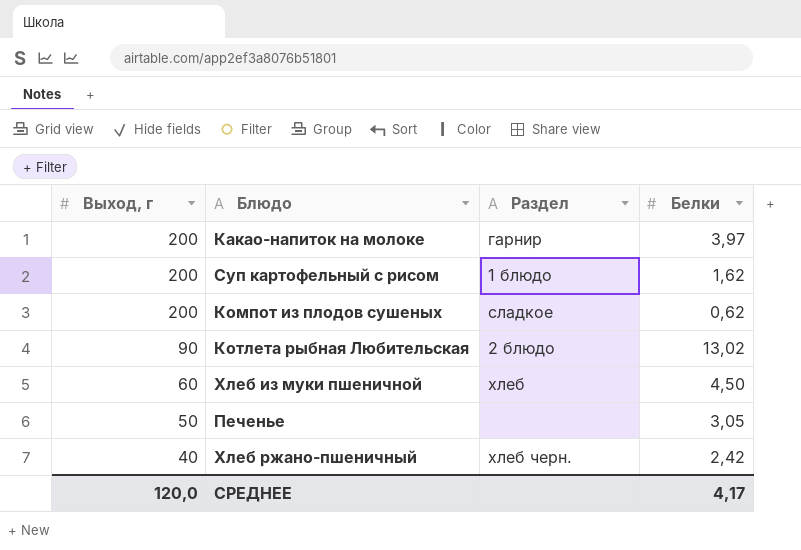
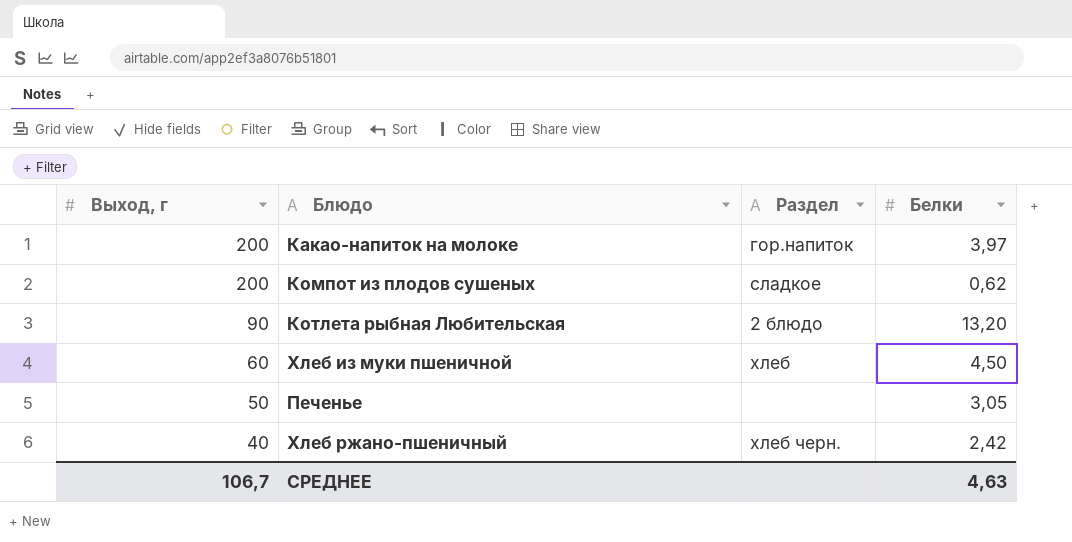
row Суп картофельный с рисом: 200 | 1 блюдо | 1,62 -> none
Какао-напиток на молоке | Раздел: гарнир -> гор.напиток
Котлета рыбная Любительская | Белки: 13,02 -> 13,20
СРЕДНЕЕ | Выход, г: 120,0 -> 106,7
СРЕДНЕЕ | Белки: 4,17 -> 4,63

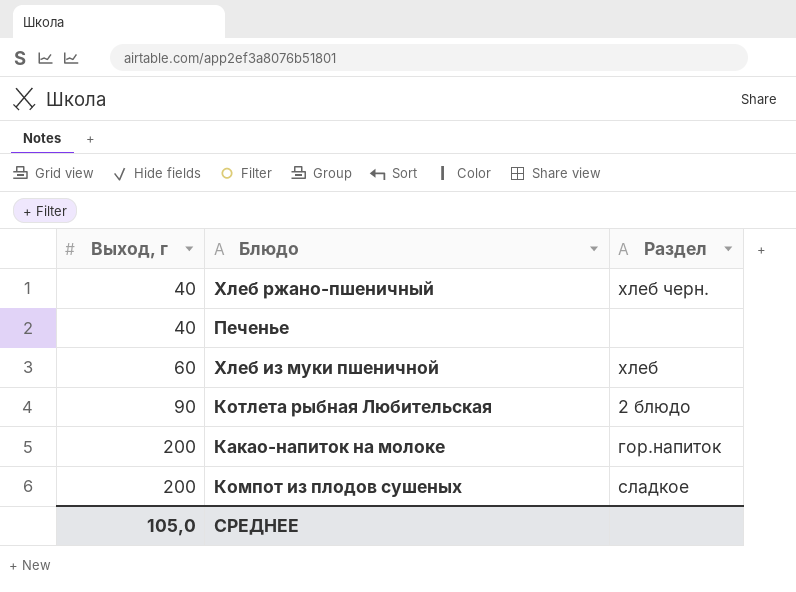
row order: Выход, г descending -> Выход, г ascending
column Белки | position: 4 -> none
Печенье | Выход, г: 50 -> 40
СРЕДНЕЕ | Выход, г: 106,7 -> 105,0

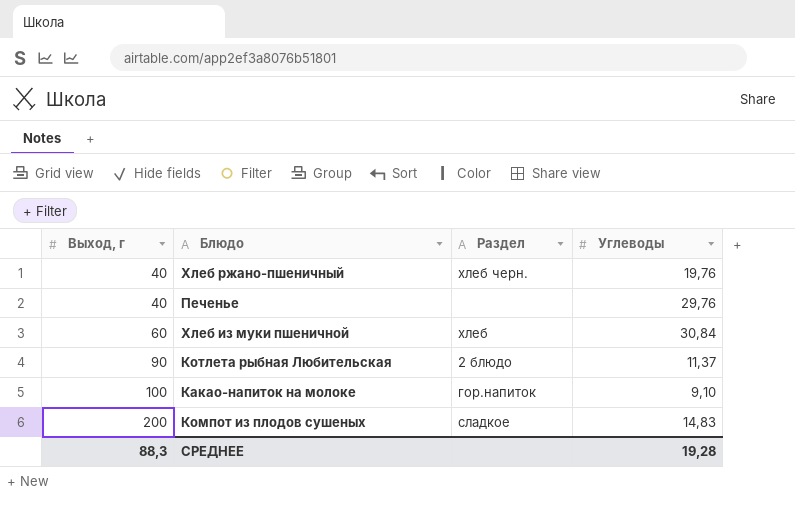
column Углеводы | position: none -> 4
Какао-напиток на молоке | Выход, г: 200 -> 100
СРЕДНЕЕ | Выход, г: 105,0 -> 88,3

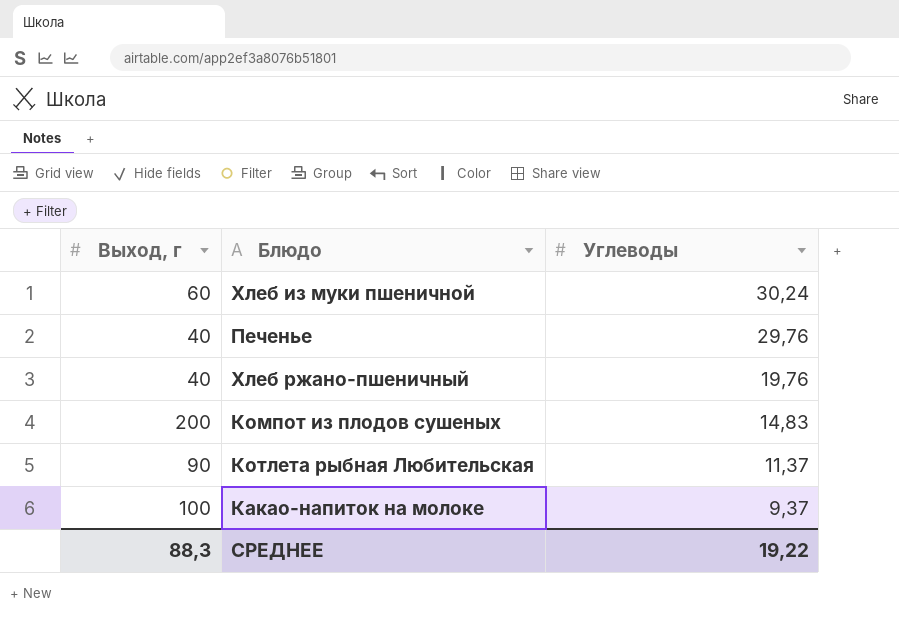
row order: Выход, г ascending -> Углеводы descending
column Раздел | position: 3 -> none
Хлеб из муки пшеничной | Углеводы: 30,84 -> 30,24
Какао-напиток на молоке | Углеводы: 9,10 -> 9,37
СРЕДНЕЕ | Углеводы: 19,28 -> 19,22

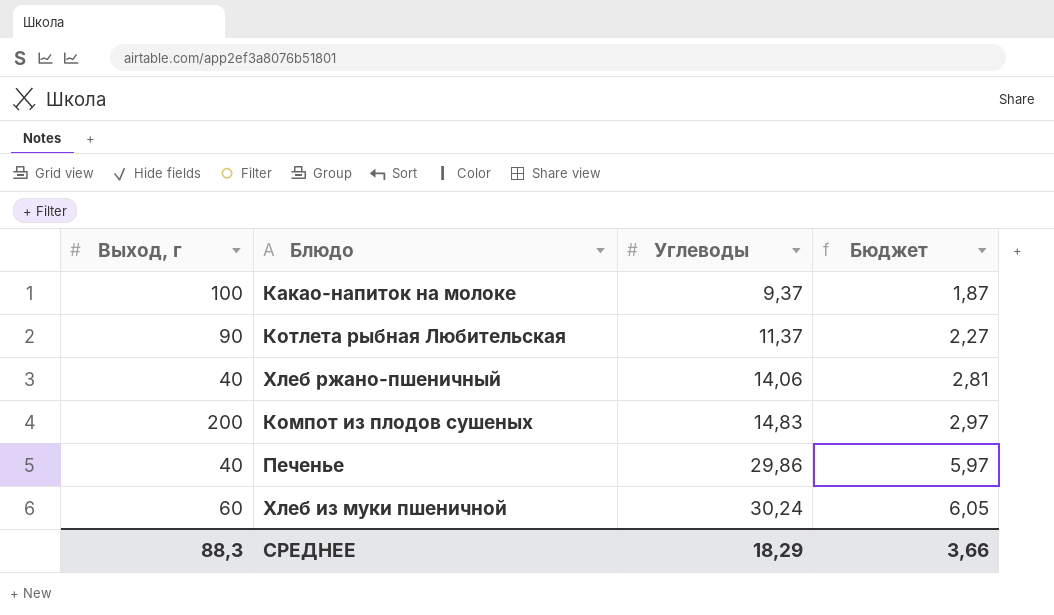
row order: Углеводы descending -> Углеводы ascending
column Бюджет | formula: none -> [Углеводы] * 0,2
Хлеб ржано-пшеничный | Углеводы: 19,76 -> 14,06
Печенье | Углеводы: 29,76 -> 29,86
СРЕДНЕЕ | Углеводы: 19,22 -> 18,29

